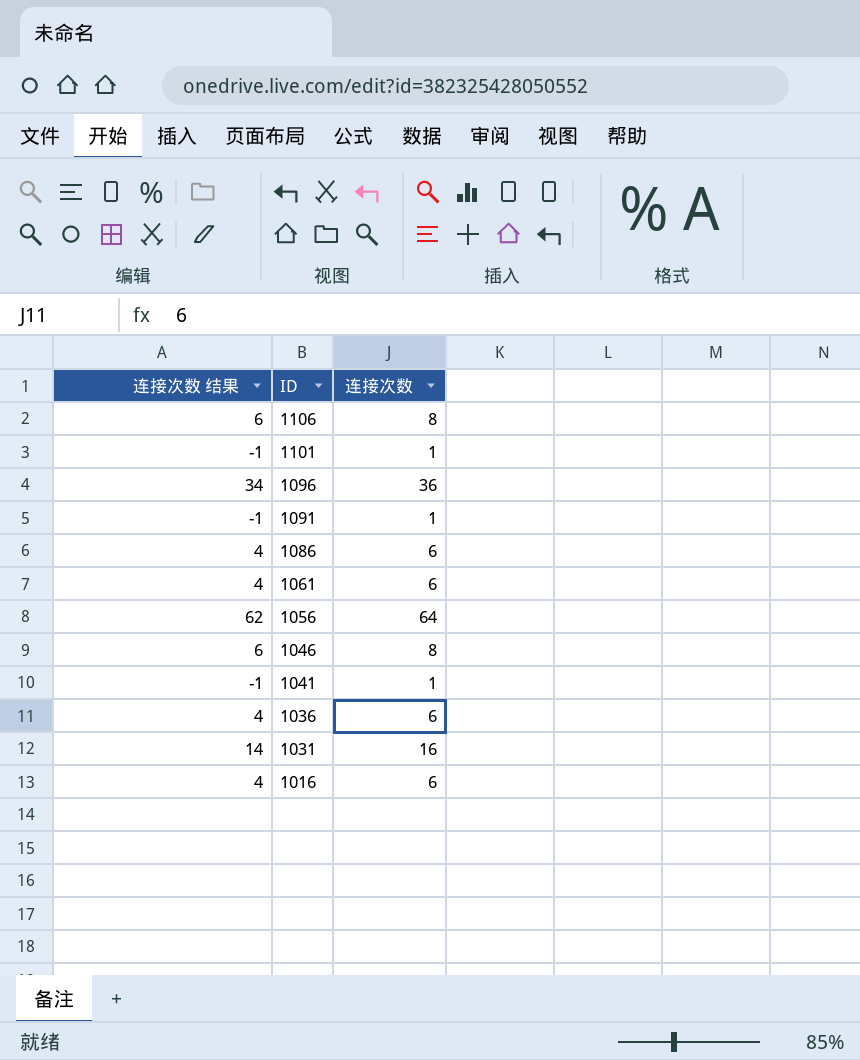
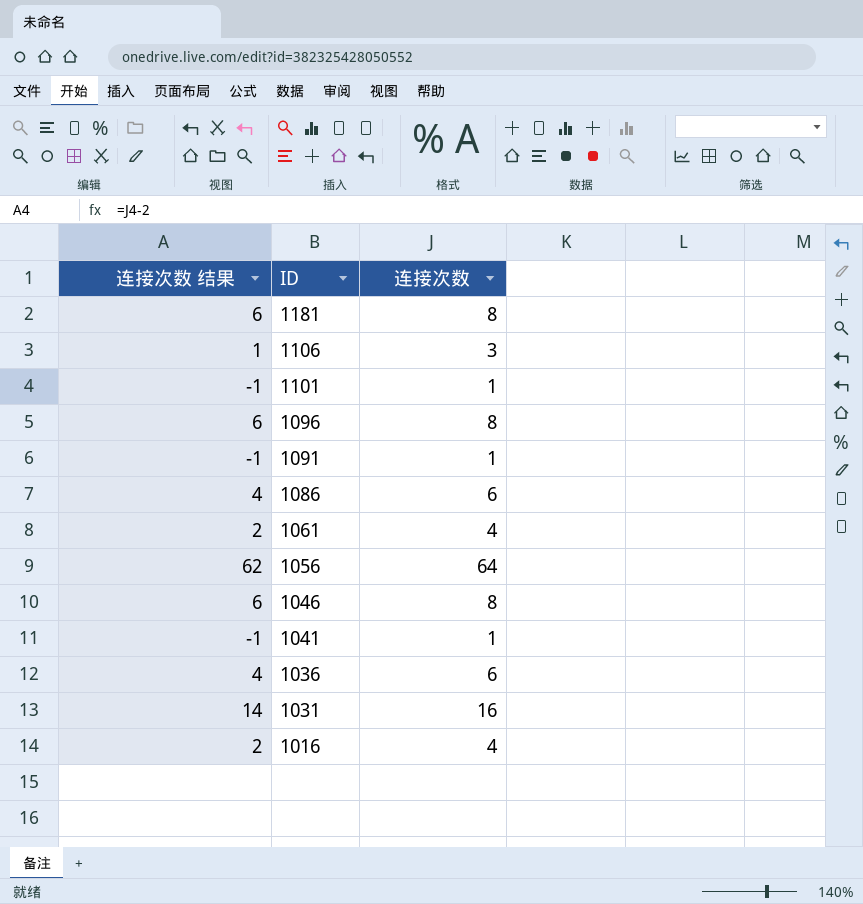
row 1181: none -> 6 | 8
1106 | 连接次数 结果: 6 -> 1
1106 | 连接次数: 8 -> 3
1096 | 连接次数 结果: 34 -> 6
1096 | 连接次数: 36 -> 8
1061 | 连接次数 结果: 4 -> 2
1061 | 连接次数: 6 -> 4
1016 | 连接次数 结果: 4 -> 2
1016 | 连接次数: 6 -> 4

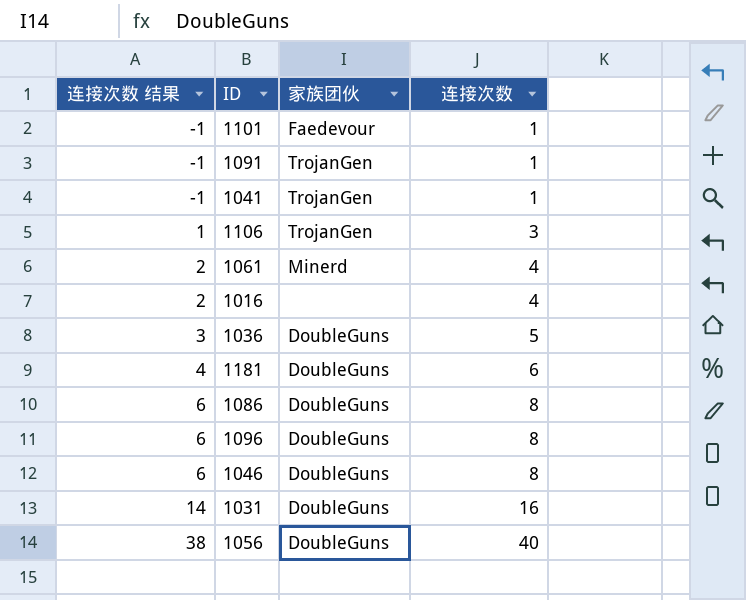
row order: ID descending -> 连接次数 结果 ascending
column 家族团伙 | position: none -> 3
1036 | 连接次数 结果: 4 -> 3
1036 | 连接次数: 6 -> 5
1181 | 连接次数 结果: 6 -> 4
1181 | 连接次数: 8 -> 6
1086 | 连接次数 结果: 4 -> 6
1086 | 连接次数: 6 -> 8
1056 | 连接次数 结果: 62 -> 38
1056 | 连接次数: 64 -> 40

